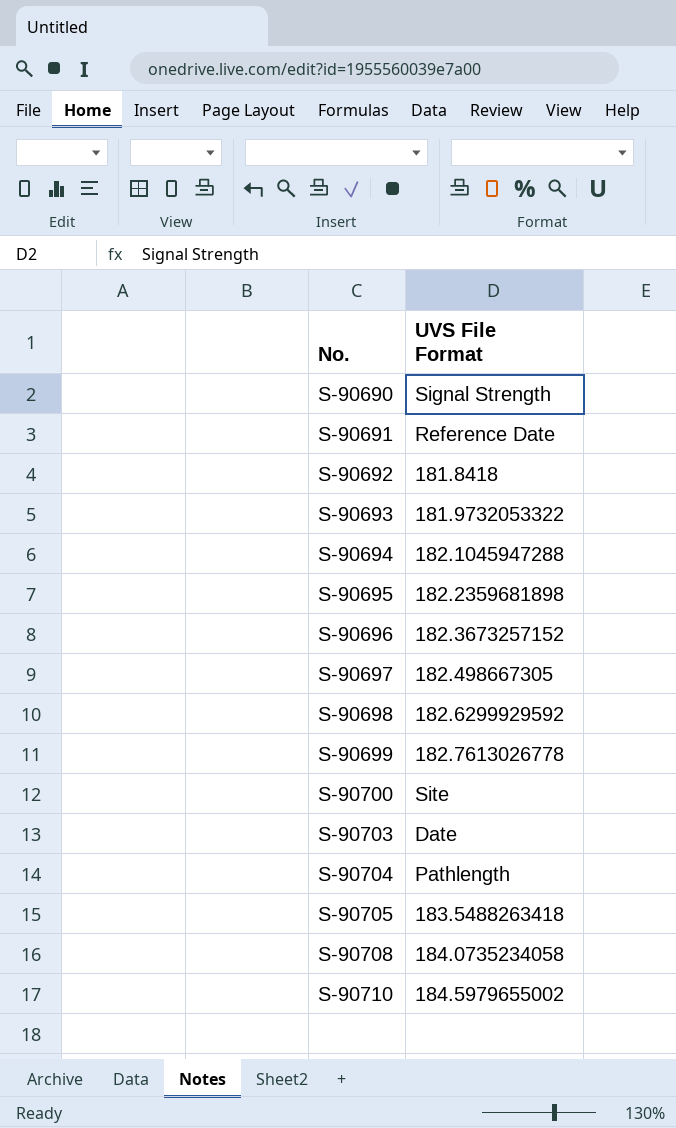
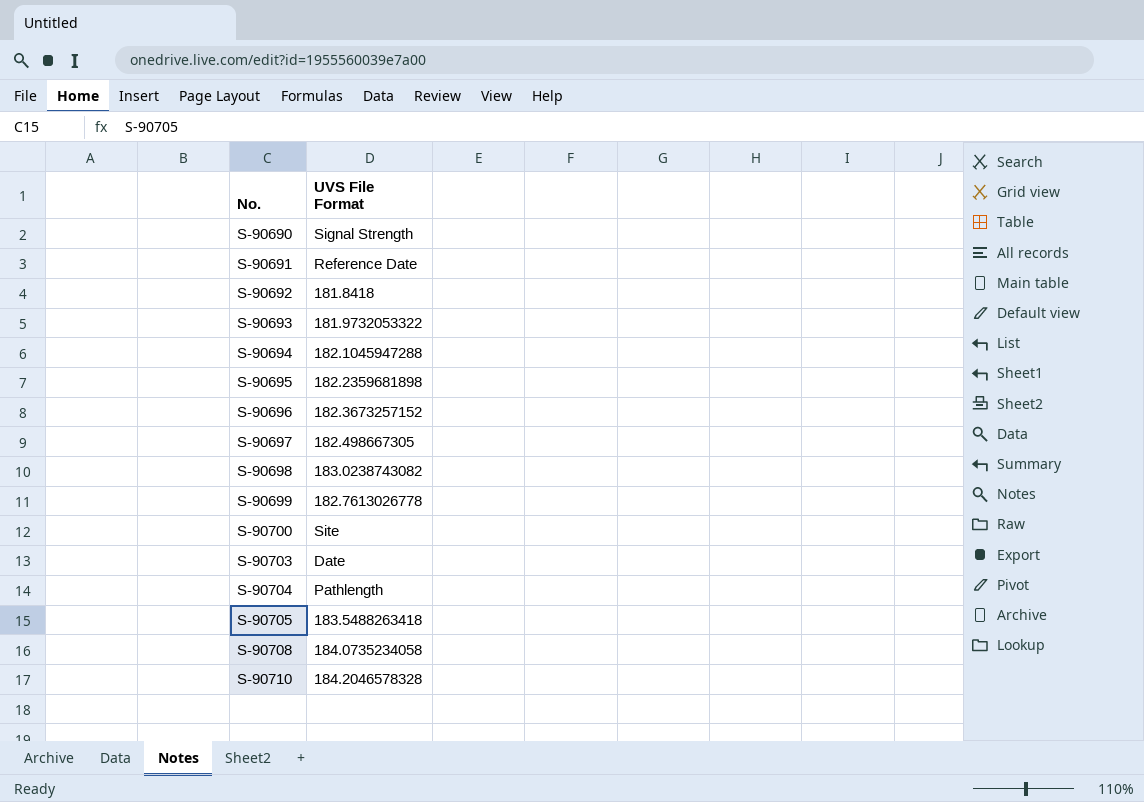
S-90698 | UVS File Format: 182.6299929592 -> 183.0238743082
S-90710 | UVS File Format: 184.5979655002 -> 184.2046578328

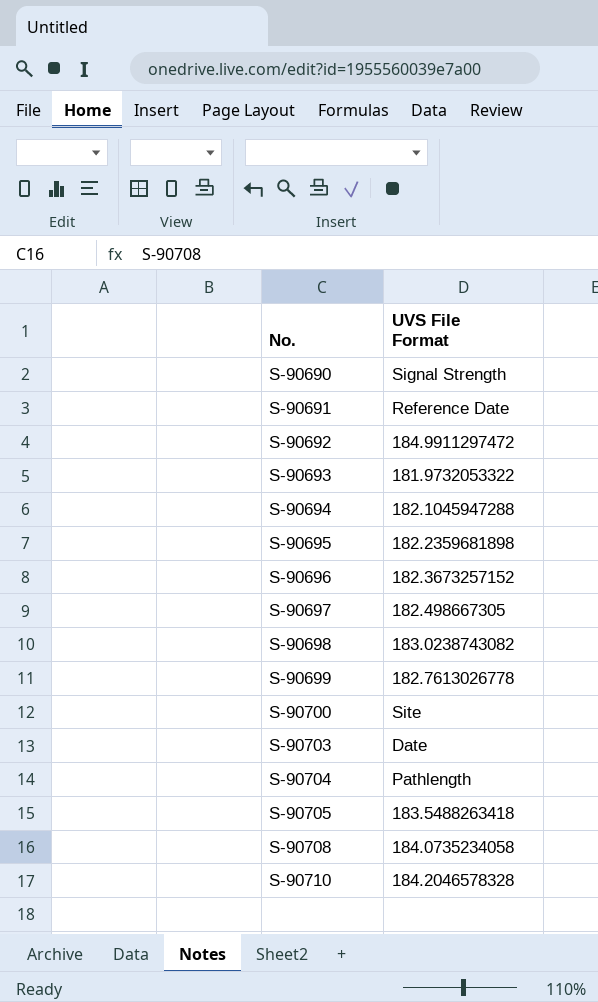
S-90692 | UVS File Format: 181.8418 -> 184.9911297472

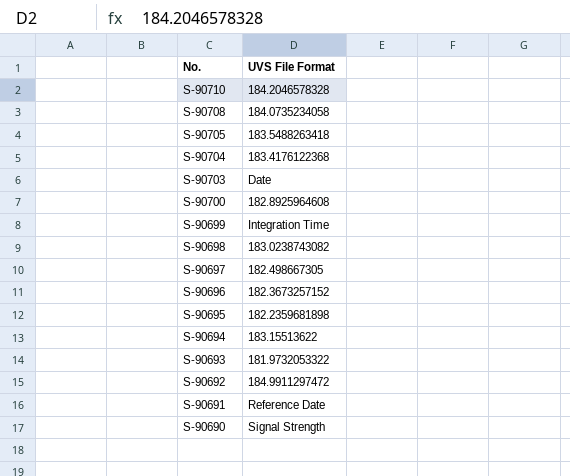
row order: No. ascending -> No. descending
S-90704 | UVS File Format: Pathlength -> 183.4176122368
S-90700 | UVS File Format: Site -> 182.8925964608
S-90699 | UVS File Format: 182.7613026778 -> Integration Time
S-90694 | UVS File Format: 182.1045947288 -> 183.15513622

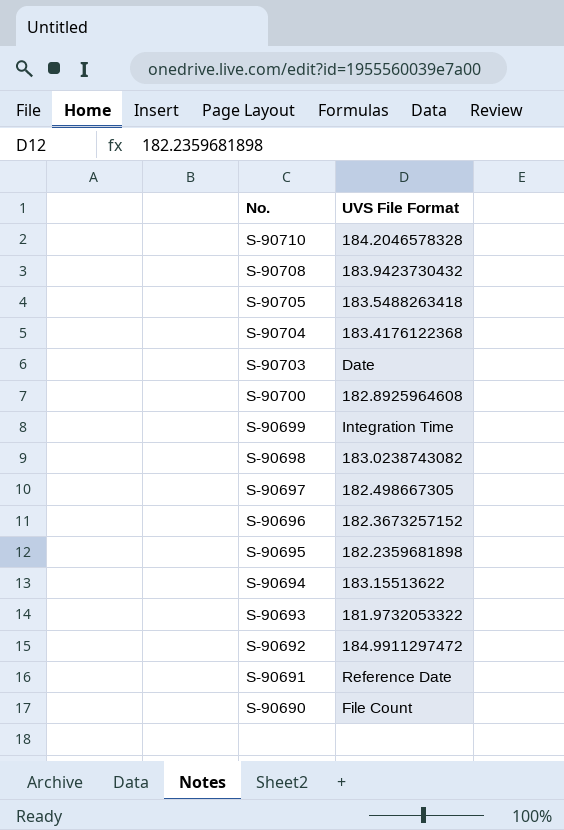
S-90708 | UVS File Format: 184.0735234058 -> 183.9423730432
S-90690 | UVS File Format: Signal Strength -> File Count

